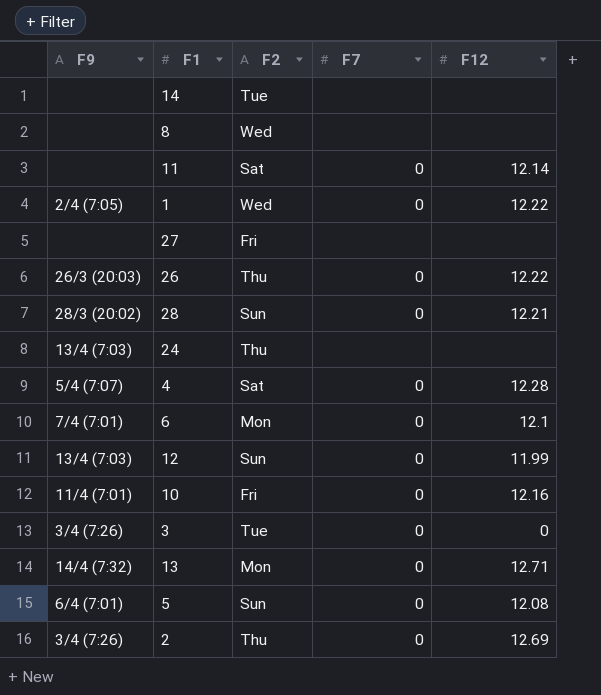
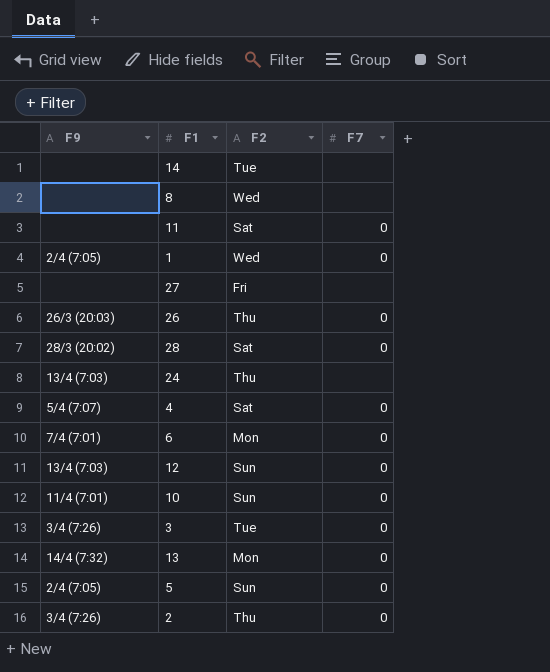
column F12 | position: 5 -> none
28 | F2: Sun -> Sat
10 | F2: Fri -> Sun
5 | F9: 6/4 (7:01) -> 2/4 (7:05)

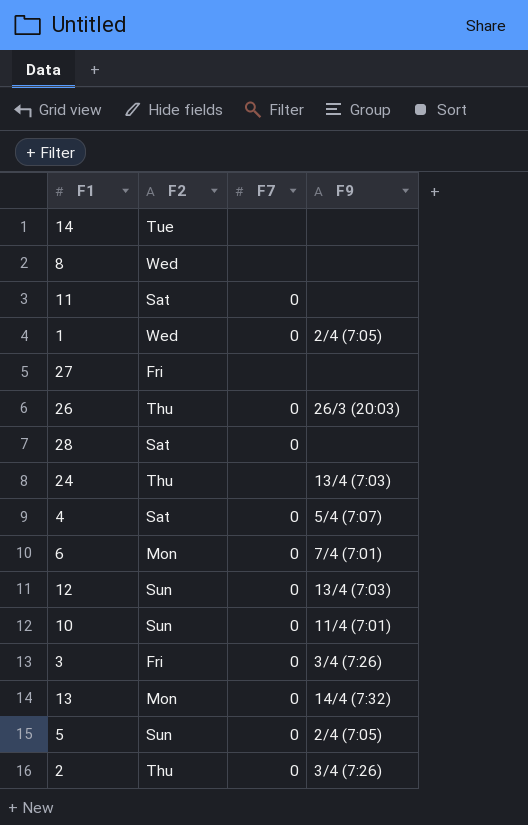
column F9 | position: 1 -> 4
28 | F9: 28/3 (20:02) -> none
3 | F2: Tue -> Fri

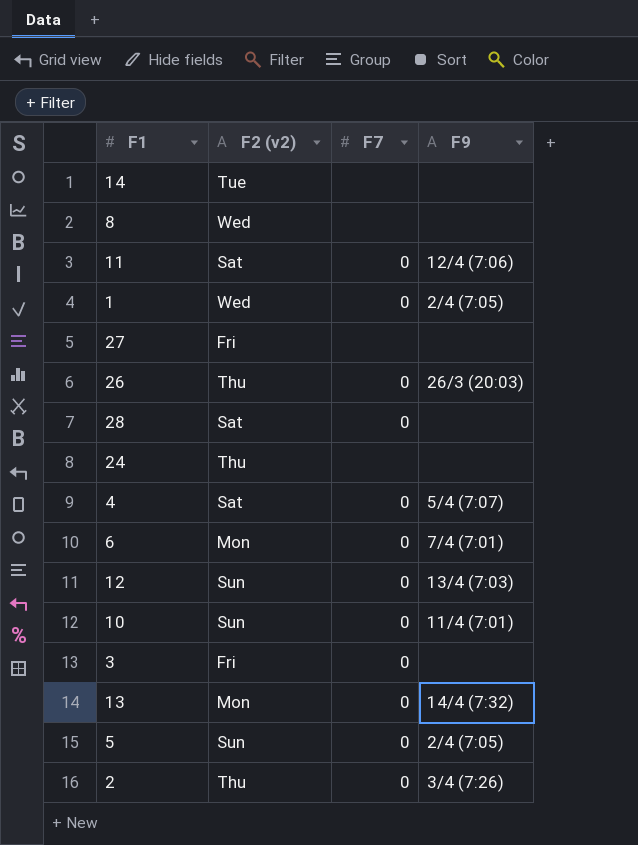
column name: F2 -> F2 (v2)
11 | F9: none -> 12/4 (7:06)
24 | F9: 13/4 (7:03) -> none
3 | F9: 3/4 (7:26) -> none

